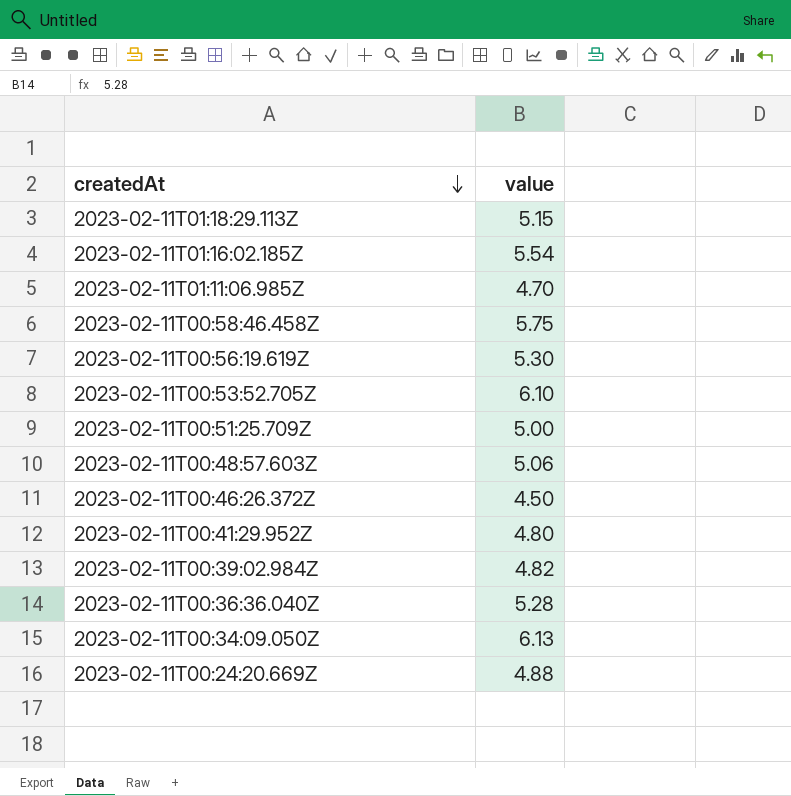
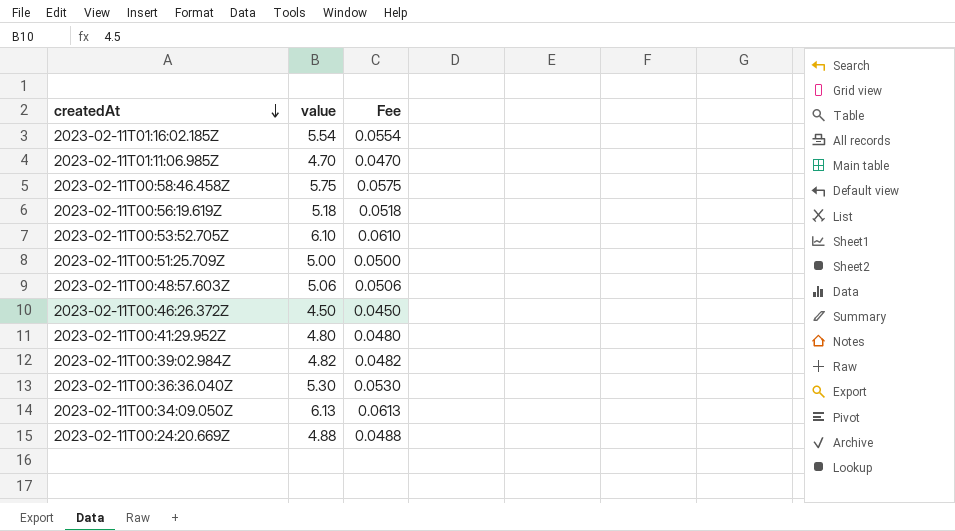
column Fee | formula: none -> [value] * 0.01
row 2023-02-11T01:18:29.113Z: 5.15 -> none
2023-02-11T00:56:19.619Z | value: 5.30 -> 5.18
2023-02-11T00:36:36.040Z | value: 5.28 -> 5.30

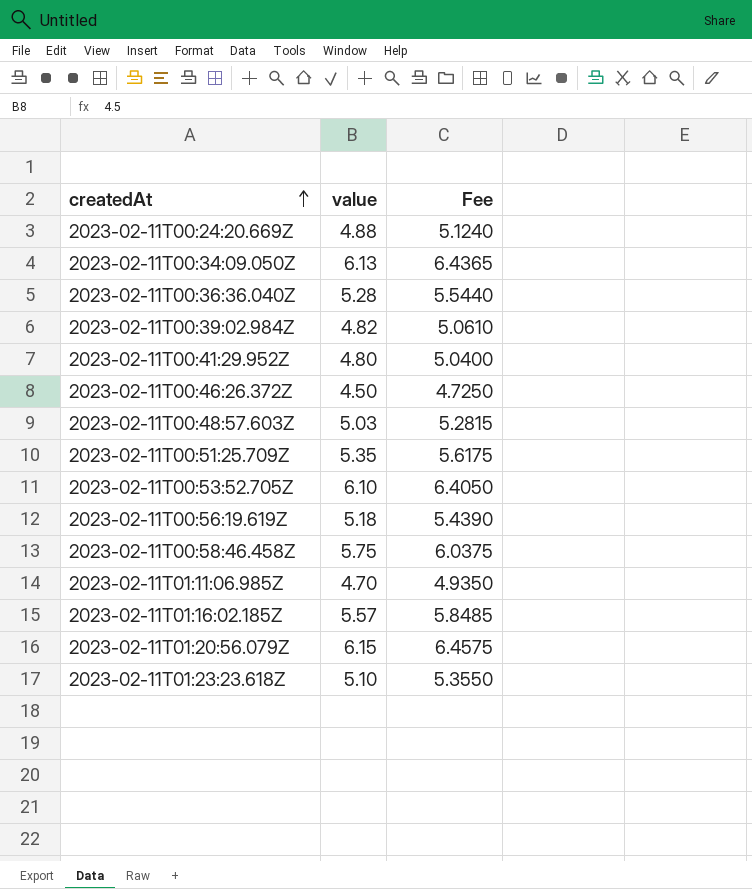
row order: createdAt descending -> createdAt ascending
column Fee | formula: [value] * 0.01 -> [value] * 1.05
2023-02-11T00:36:36.040Z | value: 5.30 -> 5.28
2023-02-11T00:48:57.603Z | value: 5.06 -> 5.03
2023-02-11T00:51:25.709Z | value: 5.00 -> 5.35
2023-02-11T01:16:02.185Z | value: 5.54 -> 5.57
row 2023-02-11T01:20:56.079Z: none -> 6.15 | 6.4575
row 2023-02-11T01:23:23.618Z: none -> 5.10 | 5.3550

